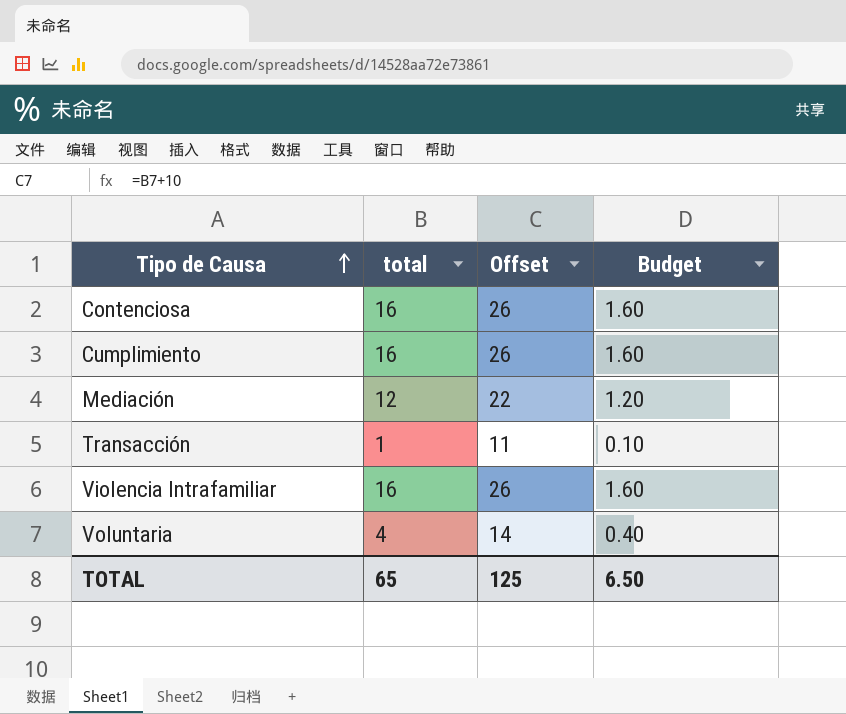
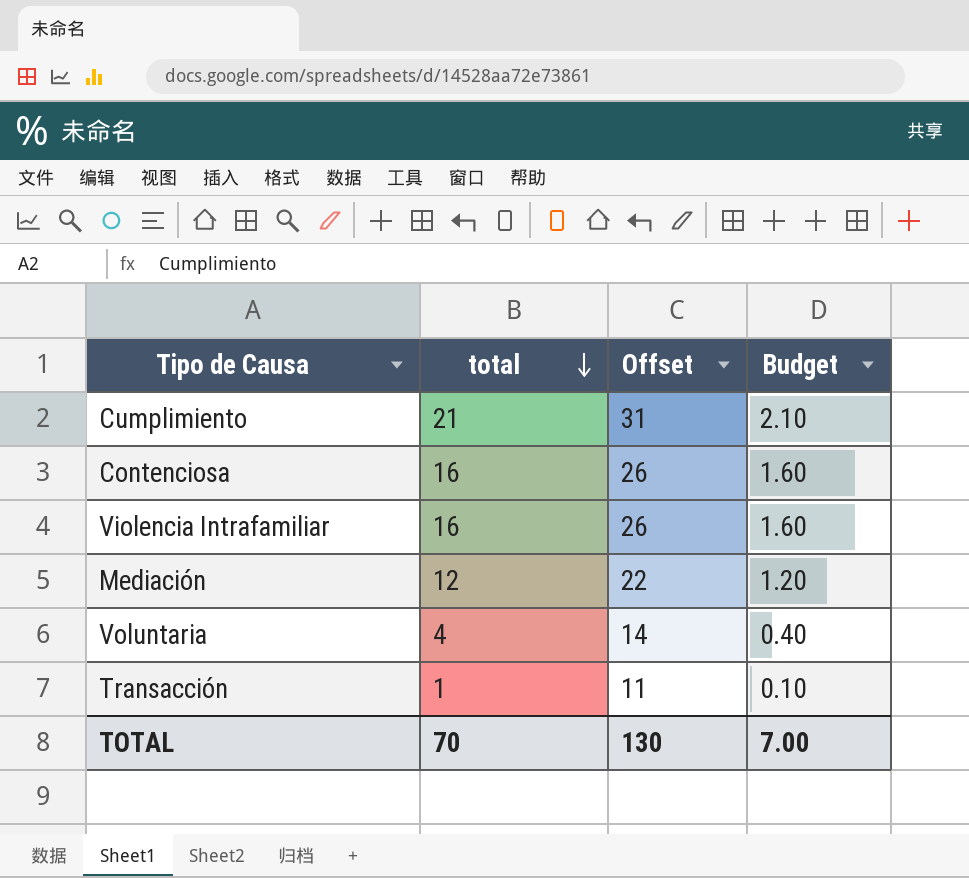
row order: Tipo de Causa ascending -> total descending
Cumplimiento | total: 16 -> 21
Cumplimiento | Offset: 26 -> 31
Cumplimiento | Budget: 1.60 -> 2.10
TOTAL | total: 65 -> 70
TOTAL | Offset: 125 -> 130
TOTAL | Budget: 6.50 -> 7.00

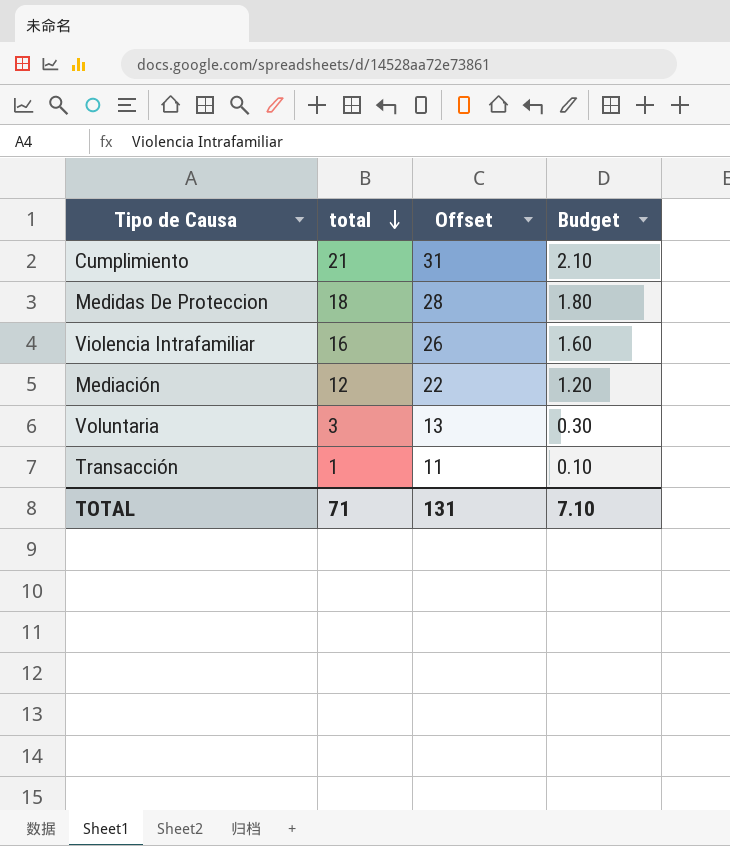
row Contenciosa: 16 | 26 | 1.60 -> none
row Medidas De Proteccion: none -> 18 | 28 | 1.80
Voluntaria | total: 4 -> 3
Voluntaria | Offset: 14 -> 13
Voluntaria | Budget: 0.40 -> 0.30
TOTAL | total: 70 -> 71
TOTAL | Offset: 130 -> 131
TOTAL | Budget: 7.00 -> 7.10

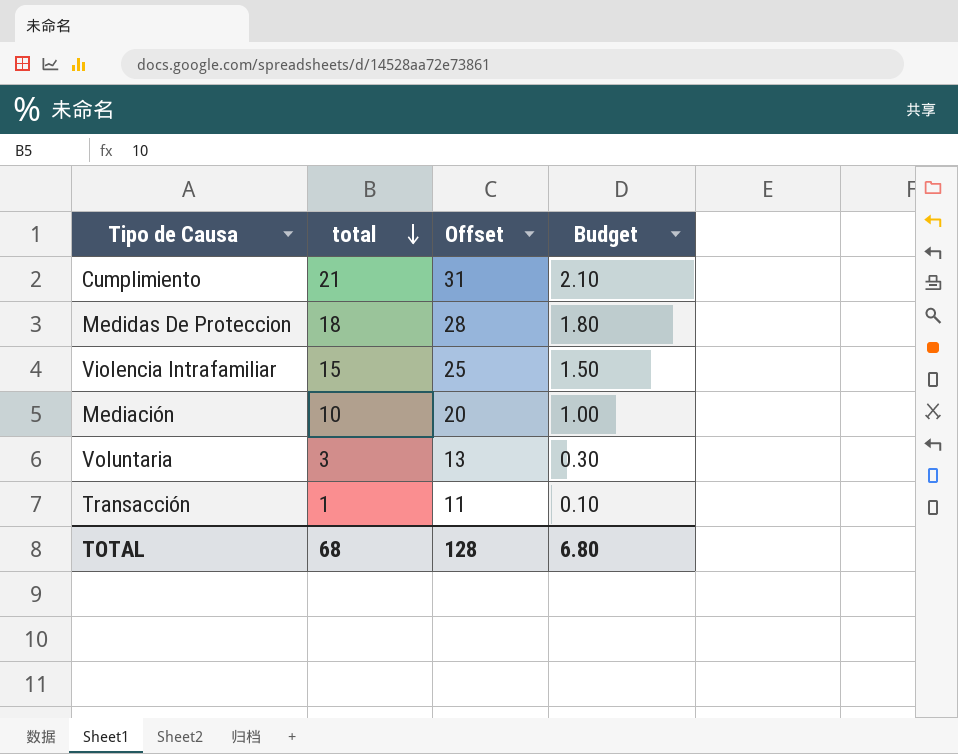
Violencia Intrafamiliar | total: 16 -> 15
Violencia Intrafamiliar | Offset: 26 -> 25
Violencia Intrafamiliar | Budget: 1.60 -> 1.50
Mediación | total: 12 -> 10
Mediación | Offset: 22 -> 20
Mediación | Budget: 1.20 -> 1.00
TOTAL | total: 71 -> 68
TOTAL | Offset: 131 -> 128
TOTAL | Budget: 7.10 -> 6.80

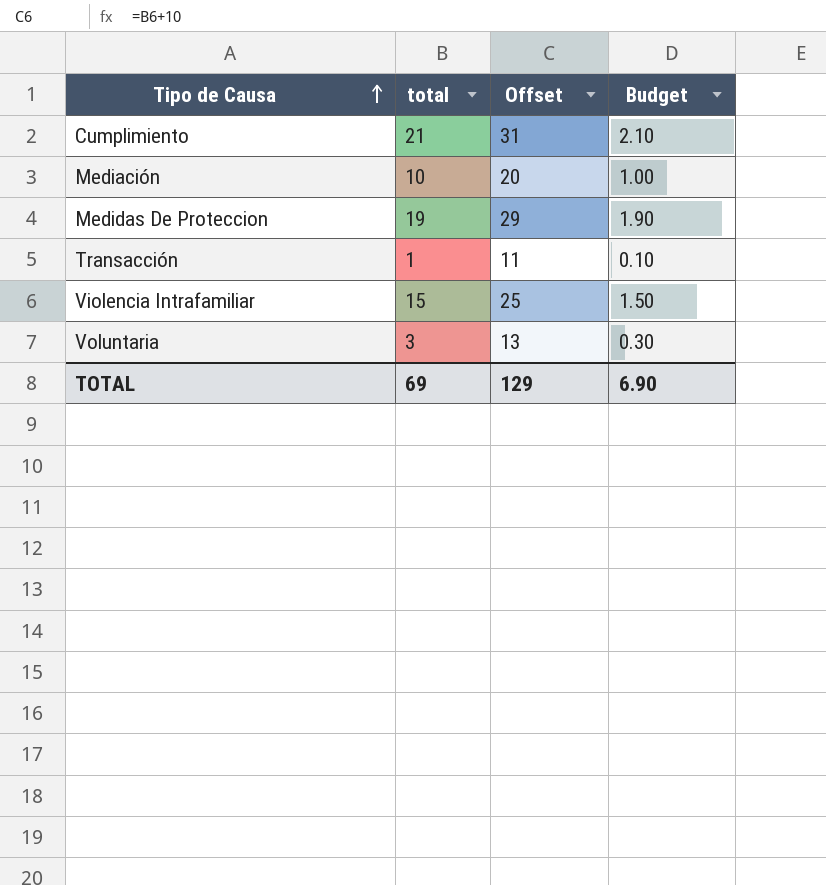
row order: total descending -> Tipo de Causa ascending
Medidas De Proteccion | total: 18 -> 19
Medidas De Proteccion | Offset: 28 -> 29
Medidas De Proteccion | Budget: 1.80 -> 1.90
TOTAL | total: 68 -> 69
TOTAL | Offset: 128 -> 129
TOTAL | Budget: 6.80 -> 6.90

